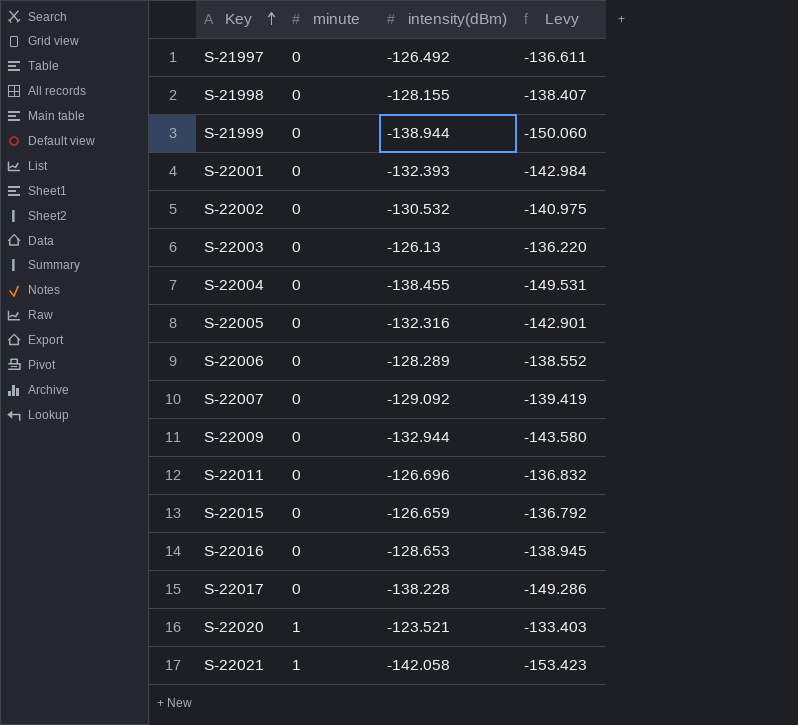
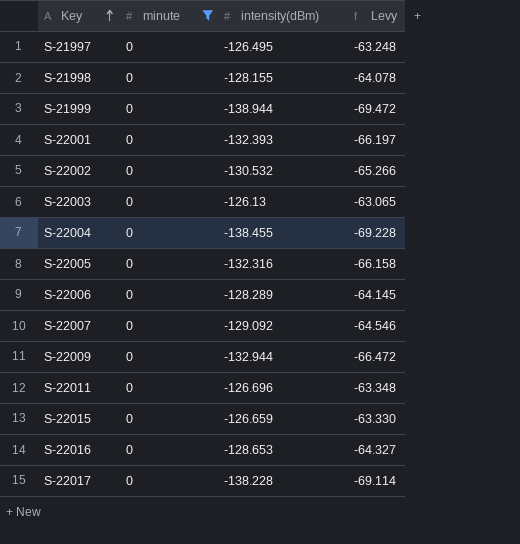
filter: none -> minute = 0
column Levy | formula: [intensity(dBm)] * 1.08 -> [intensity(dBm)] * 0.5
S-21997 | intensity(dBm): -126.492 -> -126.495

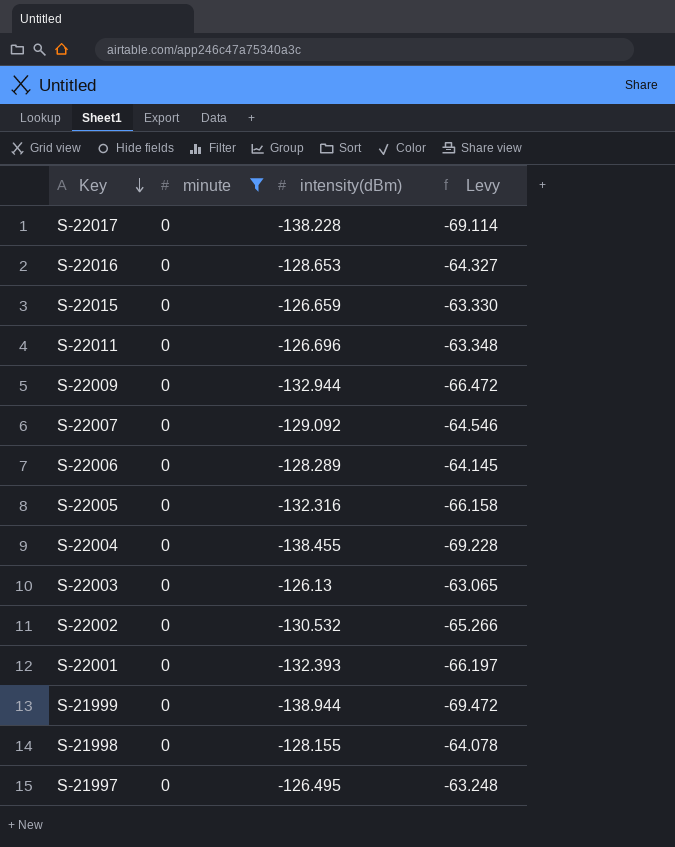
row order: Key ascending -> Key descending

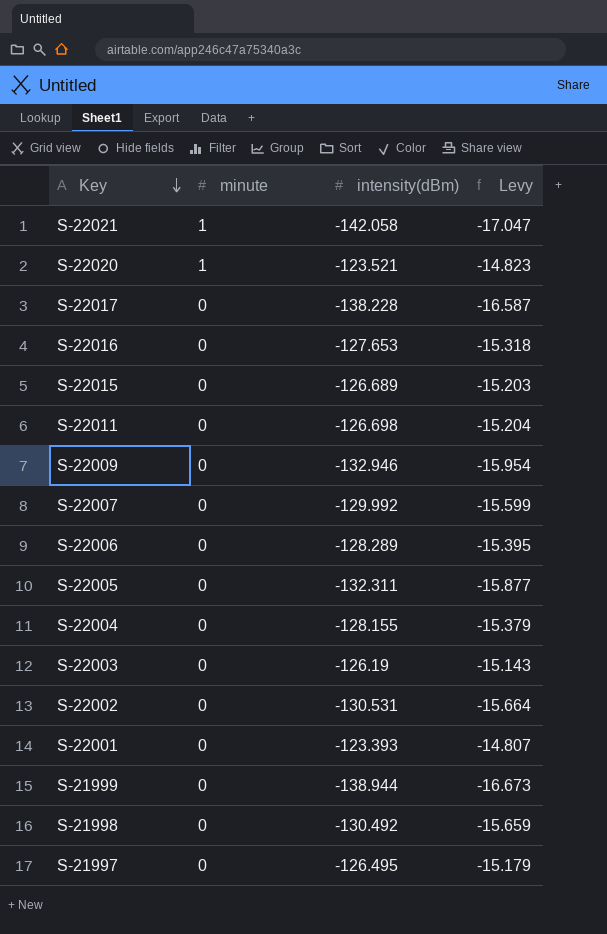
filter: minute = 0 -> none
column Levy | formula: [intensity(dBm)] * 0.5 -> [intensity(dBm)] * 0.12
S-22016 | intensity(dBm): -128.653 -> -127.653
S-22015 | intensity(dBm): -126.659 -> -126.689
S-22011 | intensity(dBm): -126.696 -> -126.698
S-22009 | intensity(dBm): -132.944 -> -132.946
S-22007 | intensity(dBm): -129.092 -> -129.992
S-22005 | intensity(dBm): -132.316 -> -132.311
S-22004 | intensity(dBm): -138.455 -> -128.155
S-22003 | intensity(dBm): -126.13 -> -126.19
S-22002 | intensity(dBm): -130.532 -> -130.531
S-22001 | intensity(dBm): -132.393 -> -123.393
S-21998 | intensity(dBm): -128.155 -> -130.492

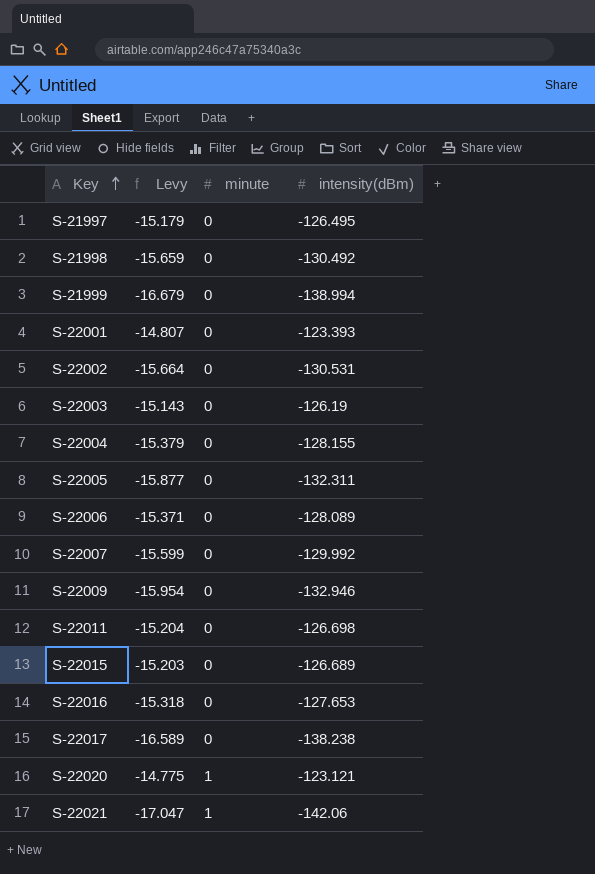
row order: Key descending -> Key ascending
column Levy | position: 4 -> 2
S-21999 | Levy: -16.673 -> -16.679
S-21999 | intensity(dBm): -138.944 -> -138.994
S-22006 | Levy: -15.395 -> -15.371
S-22006 | intensity(dBm): -128.289 -> -128.089
S-22017 | Levy: -16.587 -> -16.589
S-22017 | intensity(dBm): -138.228 -> -138.238
S-22020 | Levy: -14.823 -> -14.775
S-22020 | intensity(dBm): -123.521 -> -123.121
S-22021 | intensity(dBm): -142.058 -> -142.06

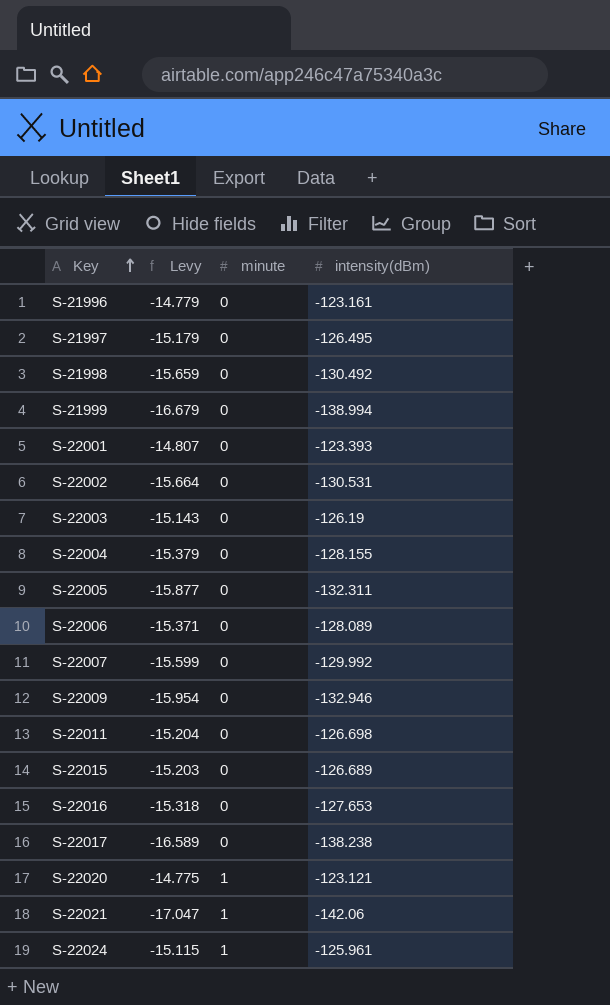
row S-21996: none -> -14.779 | 0 | -123.161
row S-22024: none -> -15.115 | 1 | -125.961

